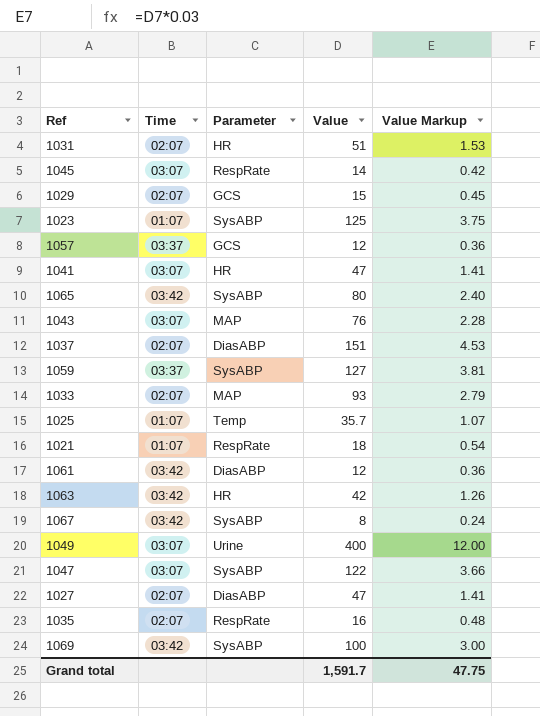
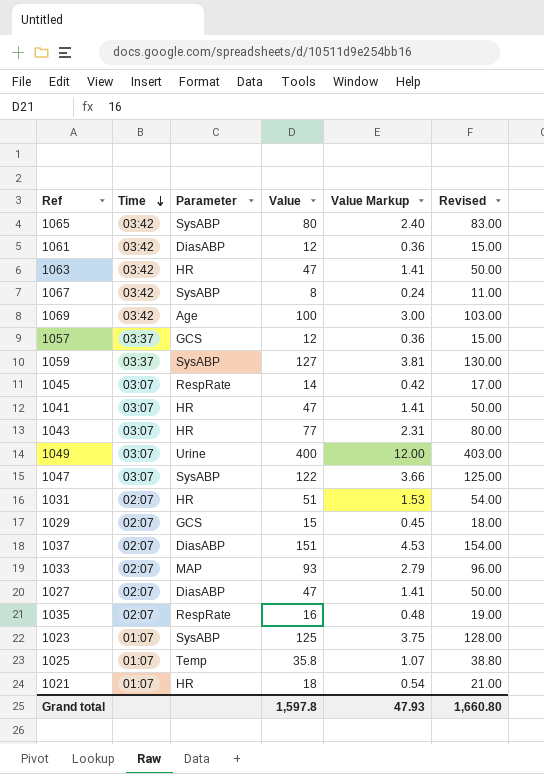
row order: none -> Time descending
column Revised | formula: none -> [Value] + 3
1063 | Value: 42 -> 47
1063 | Value Markup: 1.26 -> 1.41
1069 | Parameter: SysABP -> Age
1043 | Parameter: MAP -> HR
1043 | Value: 76 -> 77
1043 | Value Markup: 2.28 -> 2.31
1025 | Value: 35.7 -> 35.8
1021 | Parameter: RespRate -> HR
Grand total | Value: 1,591.7 -> 1,597.8
Grand total | Value Markup: 47.75 -> 47.93

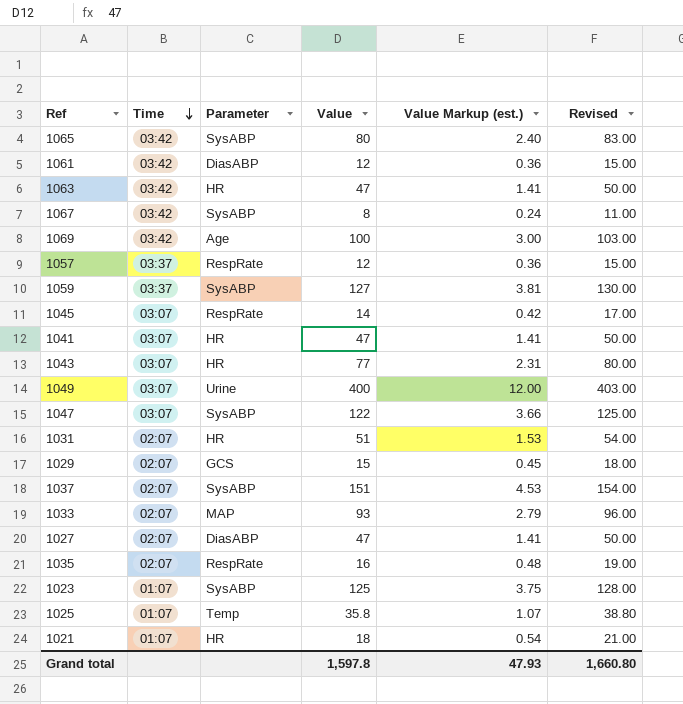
column name: Value Markup -> Value Markup (est.)
1057 | Parameter: GCS -> RespRate
1037 | Parameter: DiasABP -> SysABP

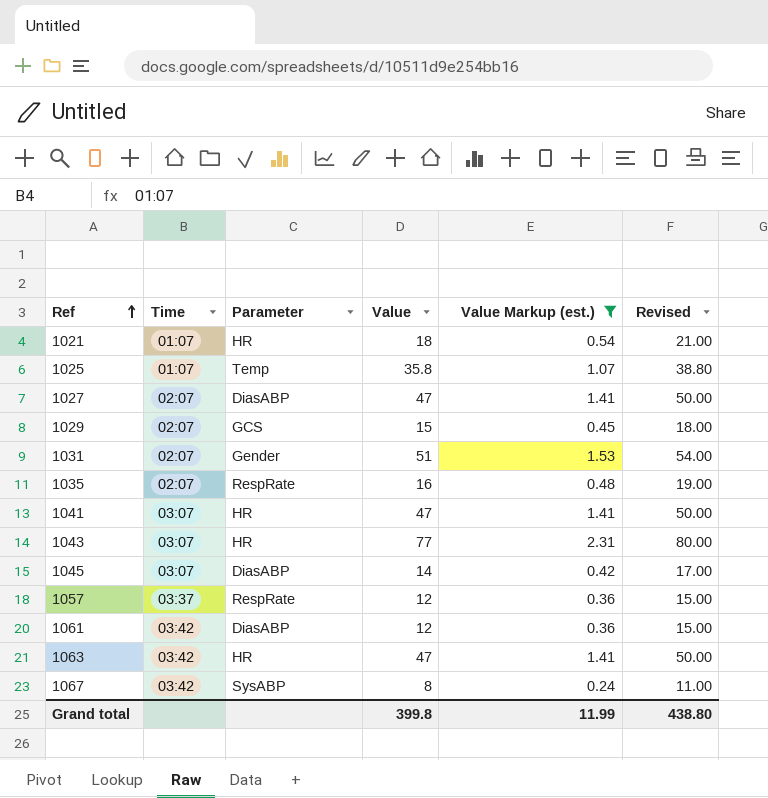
filter: none -> Value Markup (est.) <= 2.31
row order: Time descending -> Ref ascending
1031 | Parameter: HR -> Gender
1045 | Parameter: RespRate -> DiasABP
Grand total | Value: 1,597.8 -> 399.8
Grand total | Value Markup (est.): 47.93 -> 11.99
Grand total | Revised: 1,660.80 -> 438.80

